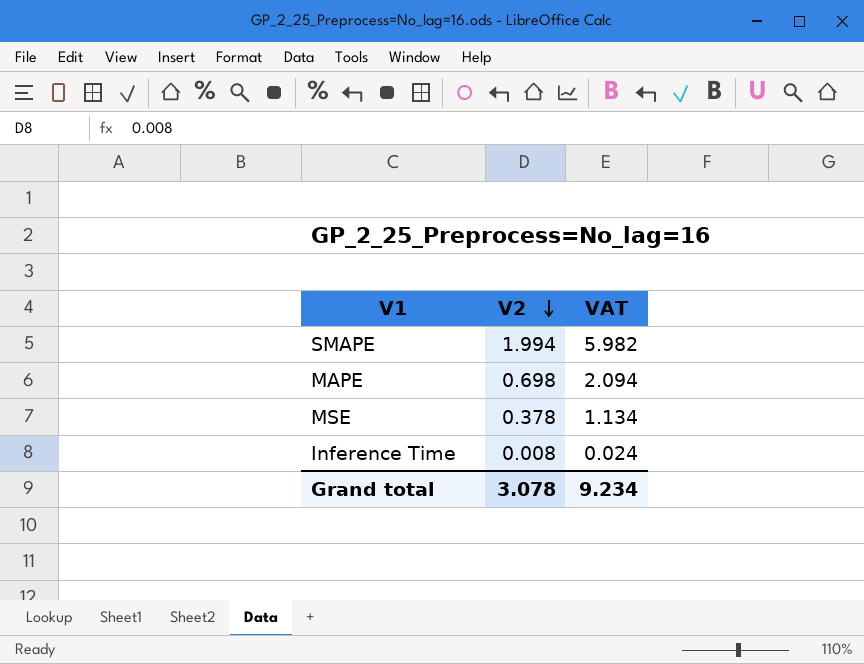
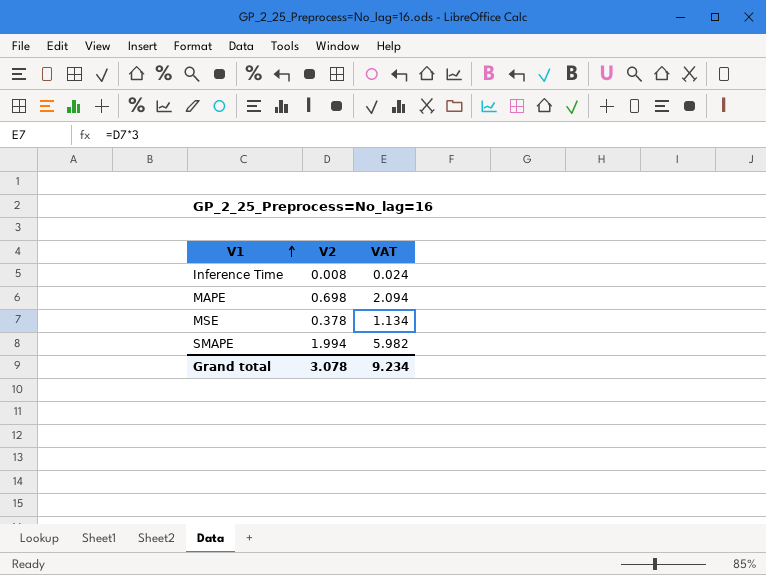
row order: V2 descending -> V1 ascending

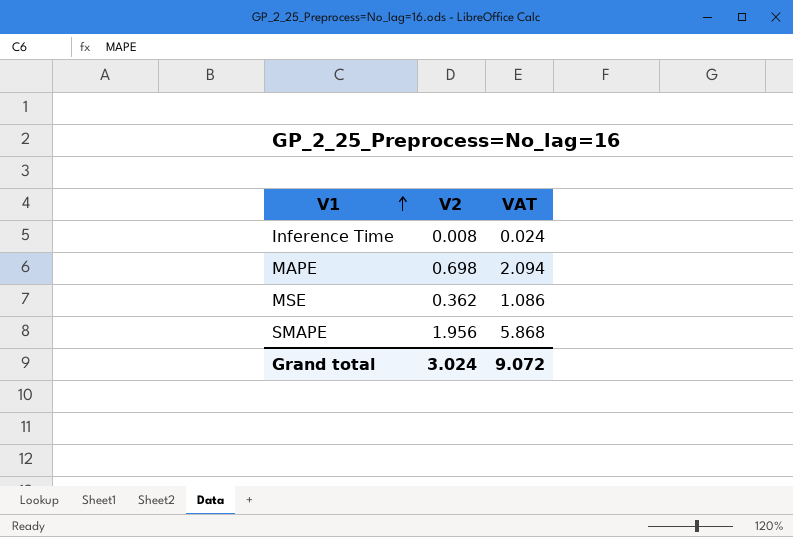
MSE | V2: 0.378 -> 0.362
MSE | VAT: 1.134 -> 1.086
SMAPE | V2: 1.994 -> 1.956
SMAPE | VAT: 5.982 -> 5.868
Grand total | V2: 3.078 -> 3.024
Grand total | VAT: 9.234 -> 9.072

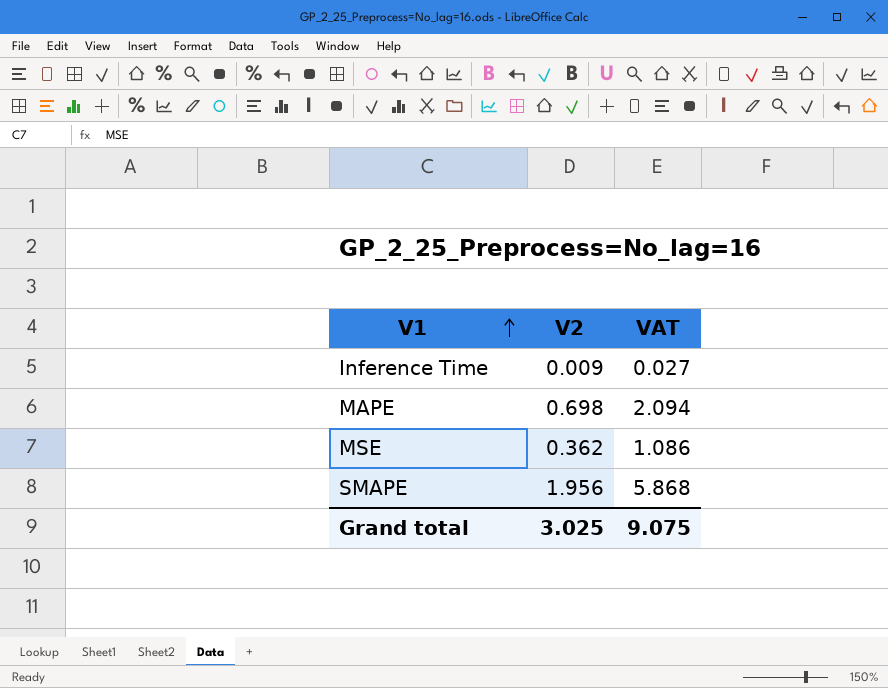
Inference Time | V2: 0.008 -> 0.009
Inference Time | VAT: 0.024 -> 0.027
Grand total | V2: 3.024 -> 3.025
Grand total | VAT: 9.072 -> 9.075

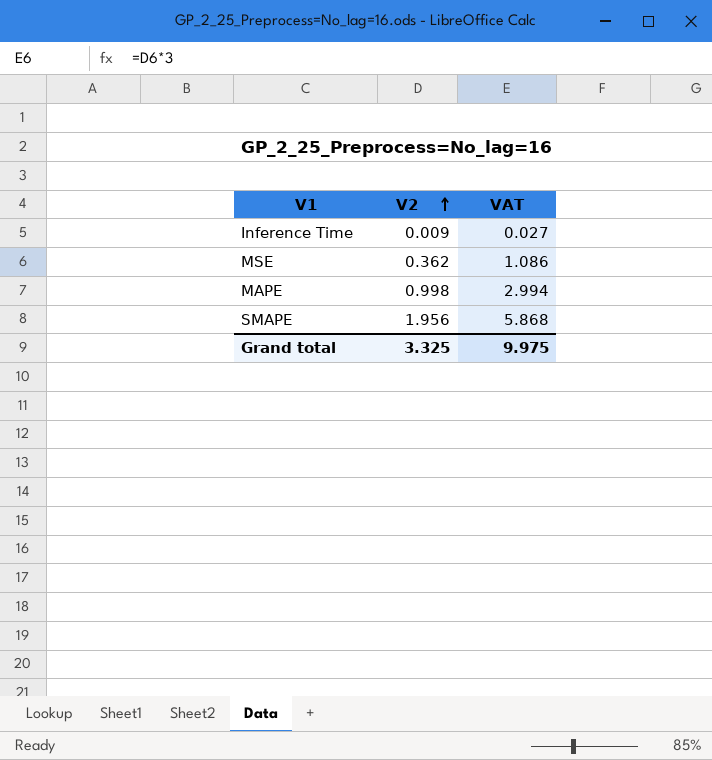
row order: V1 ascending -> V2 ascending
MAPE | V2: 0.698 -> 0.998
MAPE | VAT: 2.094 -> 2.994
Grand total | V2: 3.025 -> 3.325
Grand total | VAT: 9.075 -> 9.975

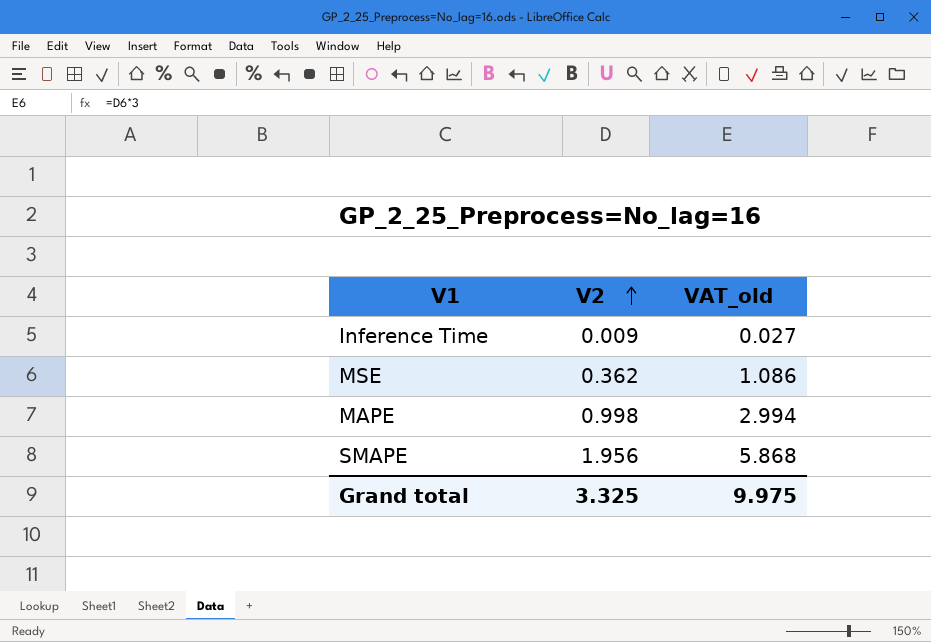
column name: VAT -> VAT_old

